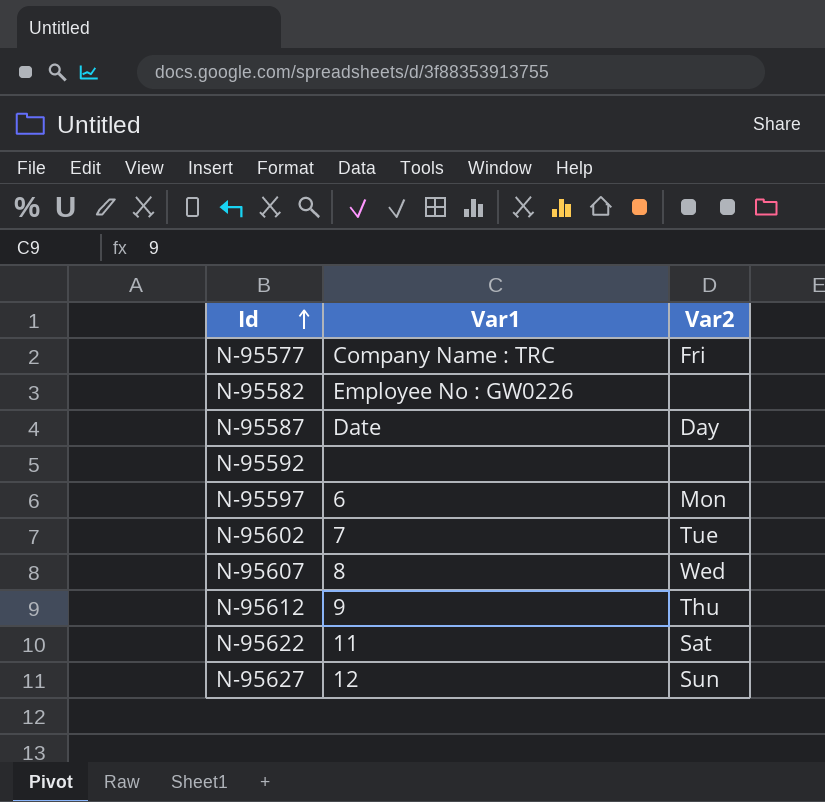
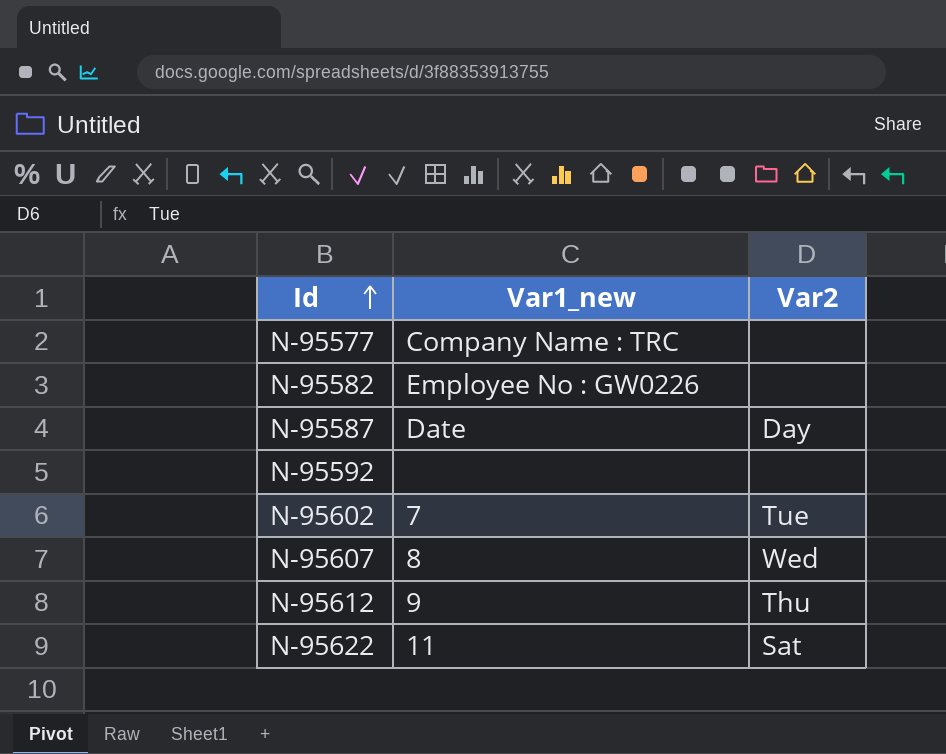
column name: Var1 -> Var1_new
row N-95597: 6 | Mon -> none
row N-95627: 12 | Sun -> none
N-95577 | Var2: Fri -> none

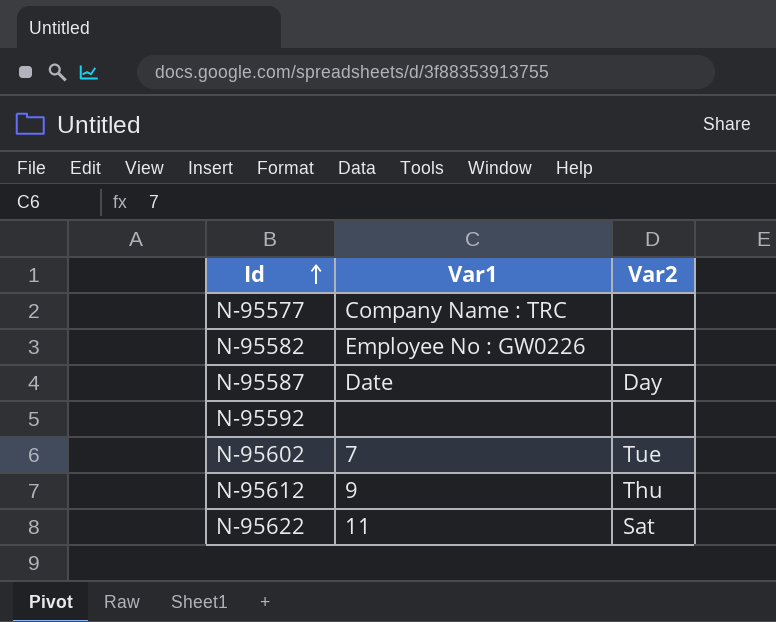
column name: Var1_new -> Var1
row N-95607: 8 | Wed -> none

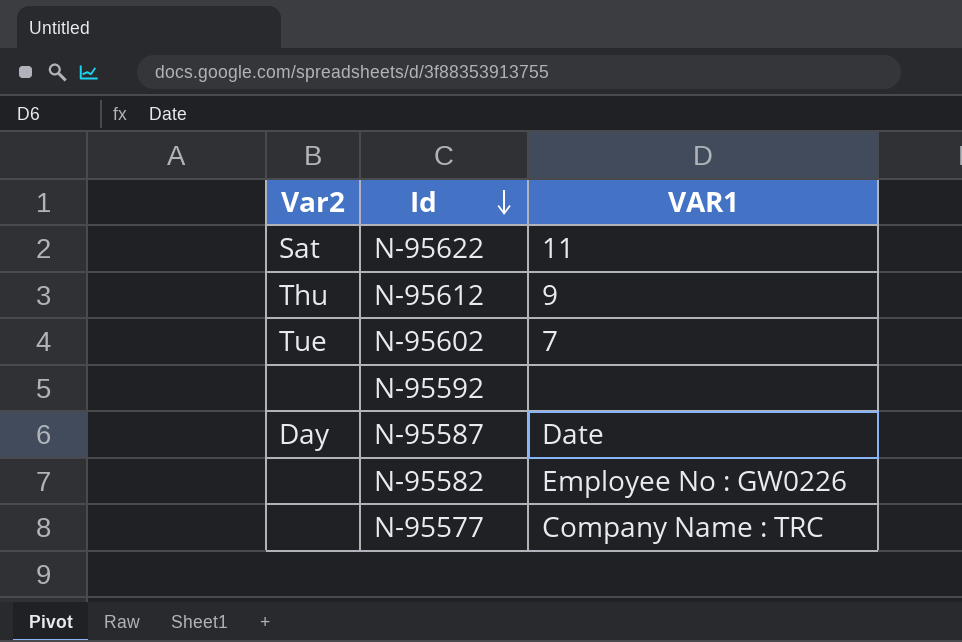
row order: Id ascending -> Id descending
column Var2 | position: 3 -> 1
column name: Var1 -> VAR1

